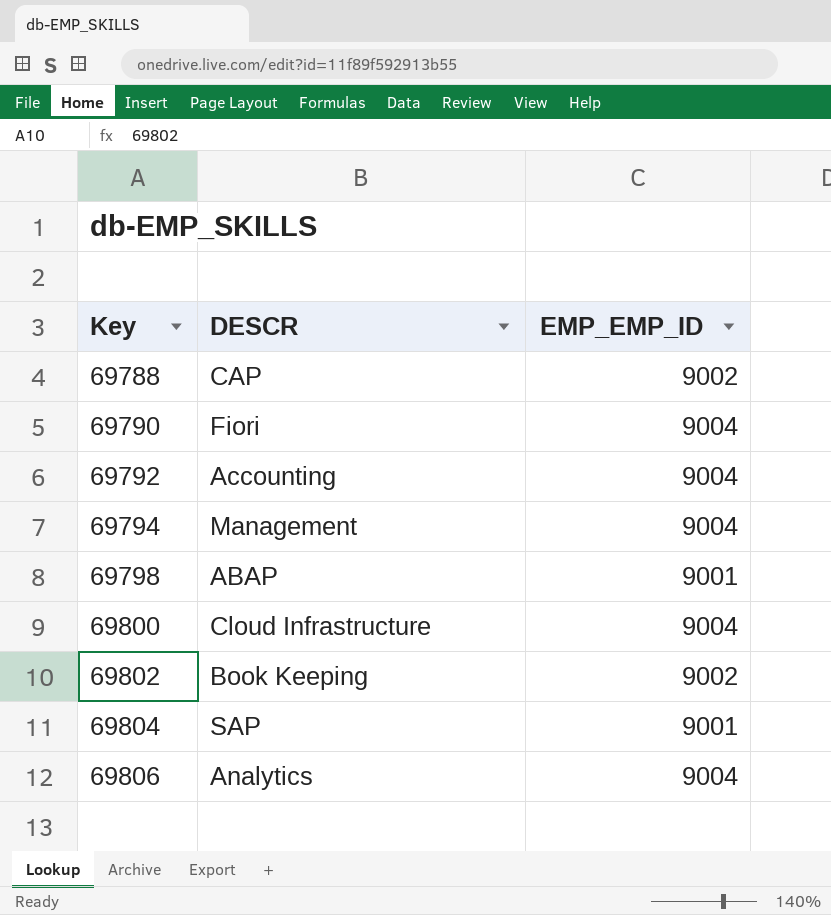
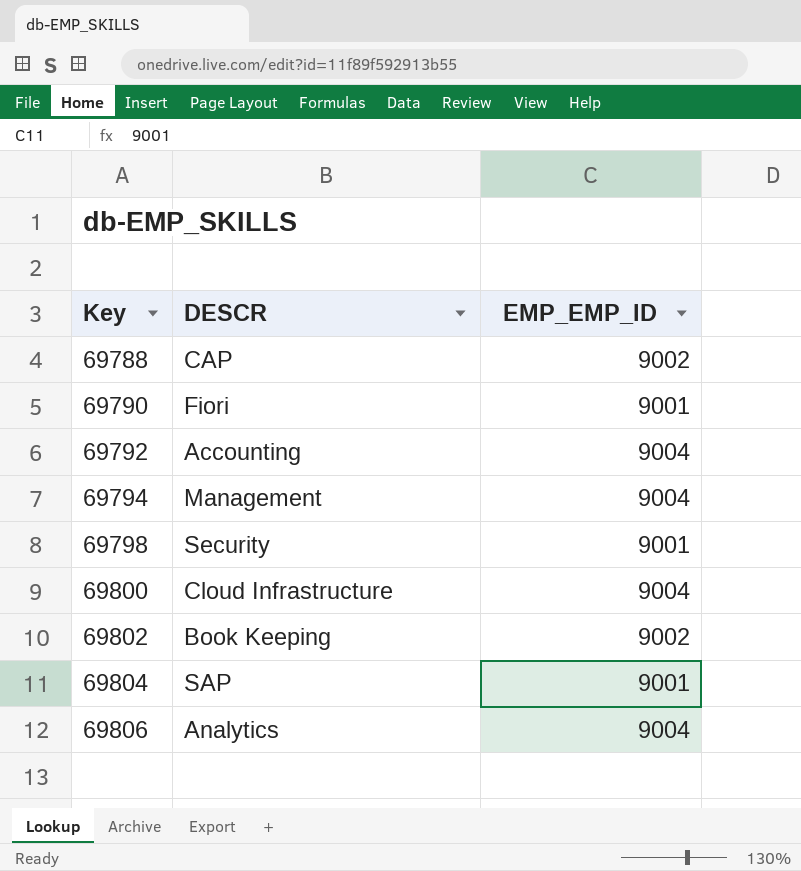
69790 | EMP_EMP_ID: 9004 -> 9001
69798 | DESCR: ABAP -> Security

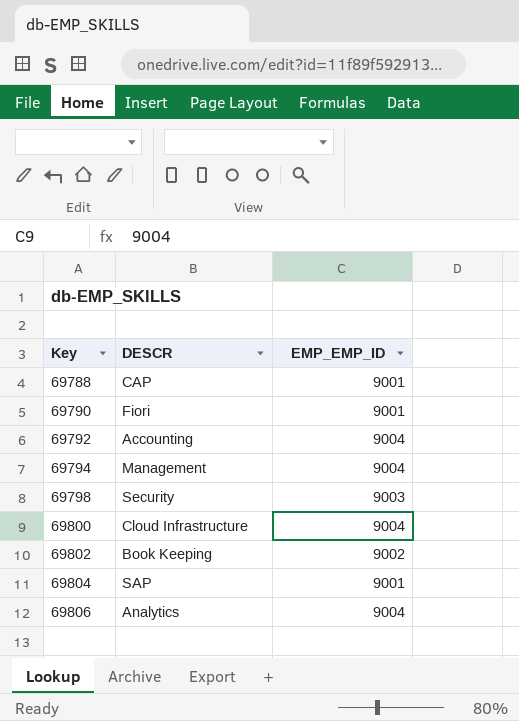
69788 | EMP_EMP_ID: 9002 -> 9001
69798 | EMP_EMP_ID: 9001 -> 9003

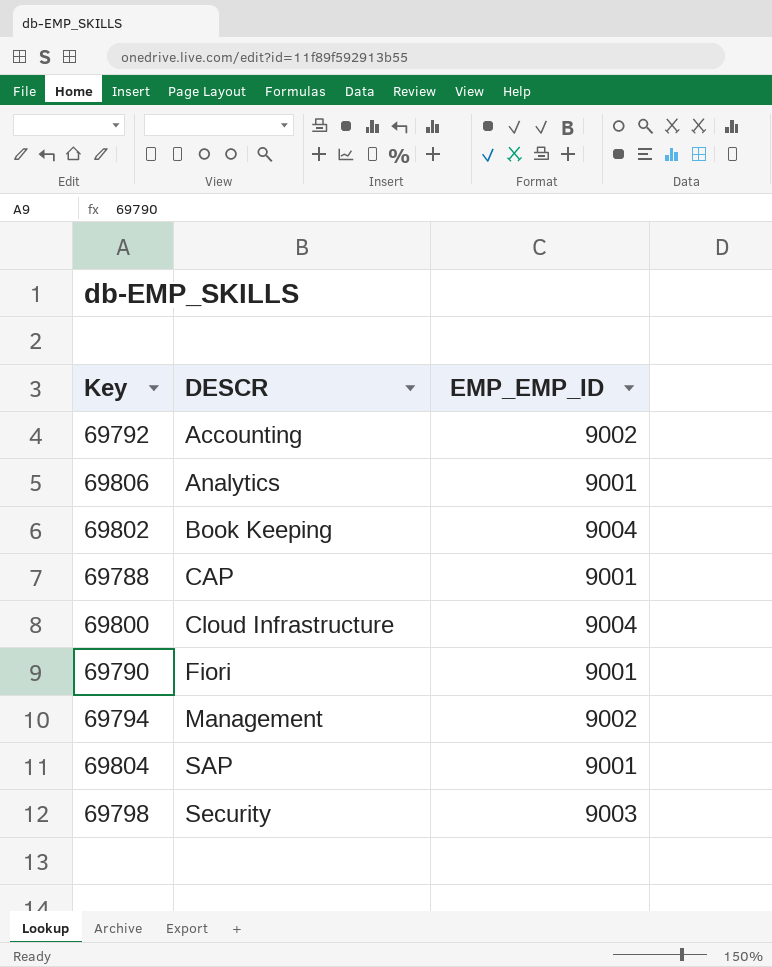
row order: Key ascending -> DESCR ascending
69792 | EMP_EMP_ID: 9004 -> 9002
69806 | EMP_EMP_ID: 9004 -> 9001
69802 | EMP_EMP_ID: 9002 -> 9004
69794 | EMP_EMP_ID: 9004 -> 9002

